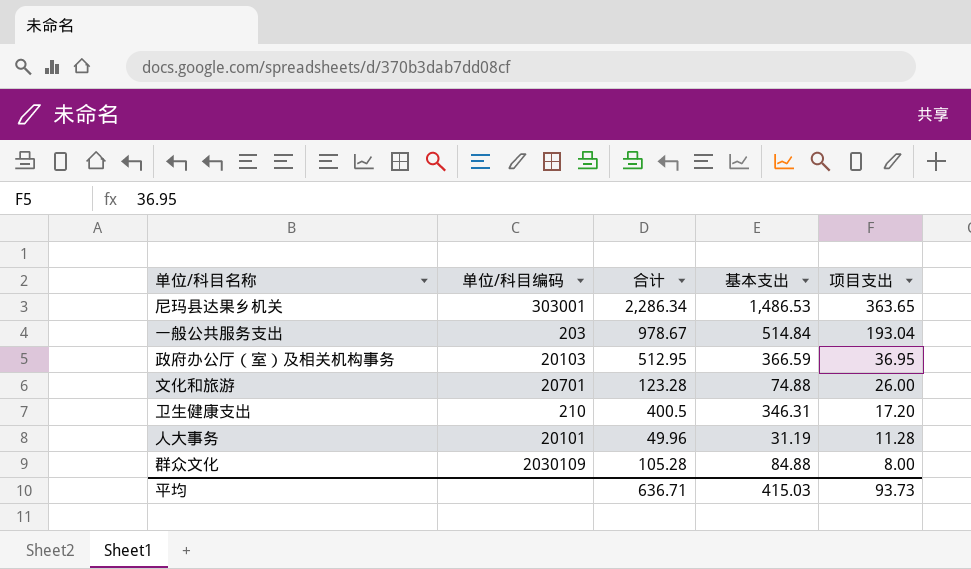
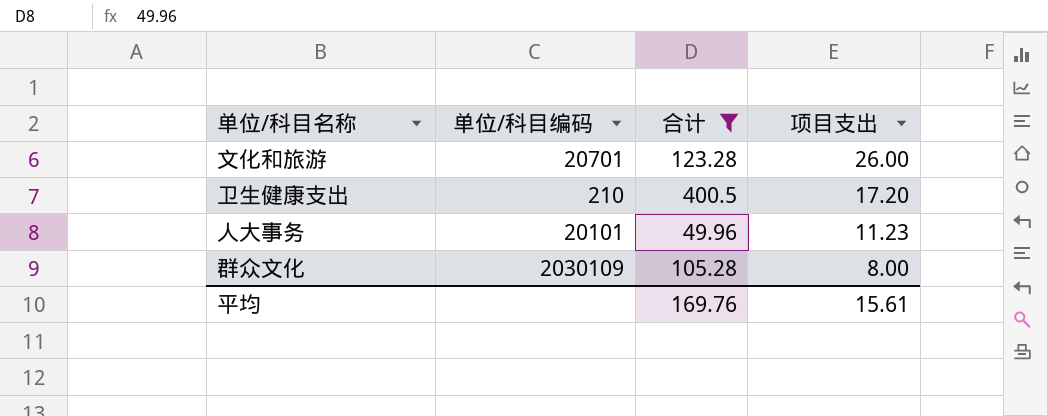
filter: none -> 合计 <= 400.5
column 基本支出 | position: 4 -> none
人大事务 | 项目支出: 11.28 -> 11.23
平均 | 合计: 636.71 -> 169.76
平均 | 项目支出: 93.73 -> 15.61

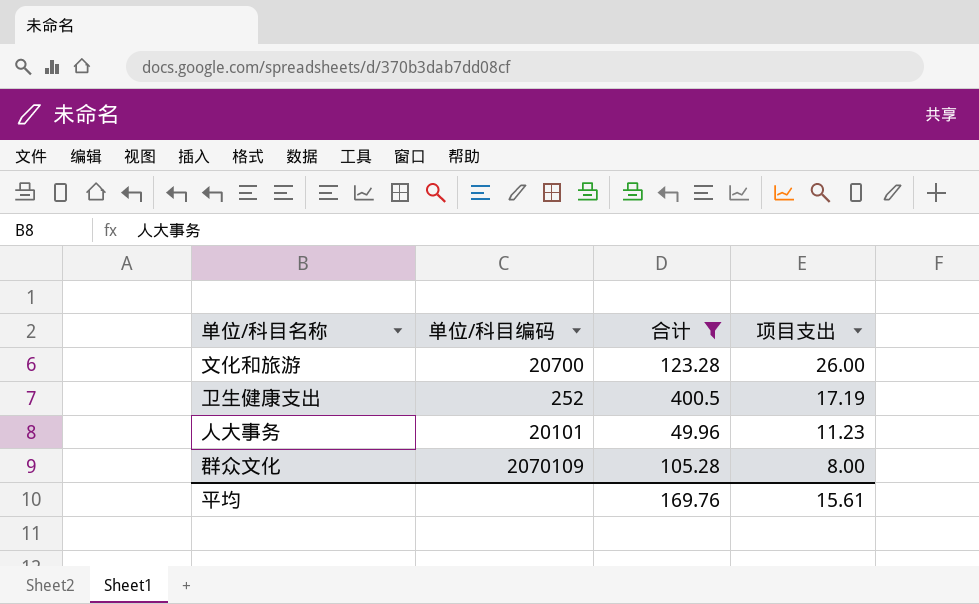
文化和旅游 | 单位/科目编码: 20701 -> 20700
卫生健康支出 | 单位/科目编码: 210 -> 252
卫生健康支出 | 项目支出: 17.20 -> 17.19
群众文化 | 单位/科目编码: 2030109 -> 2070109

